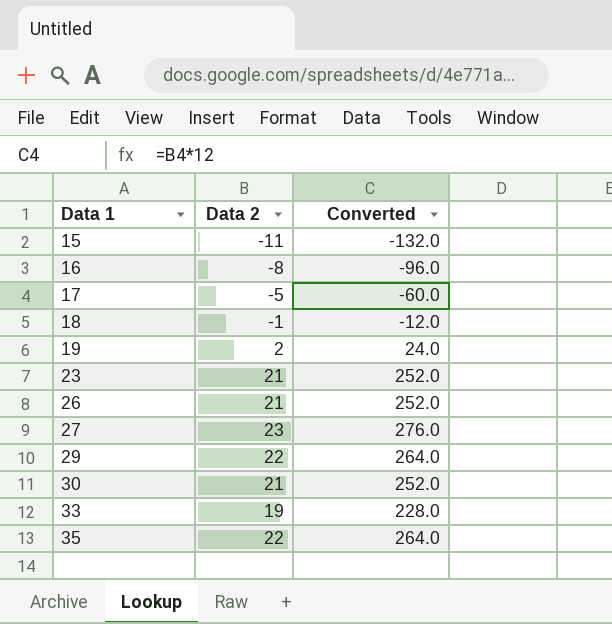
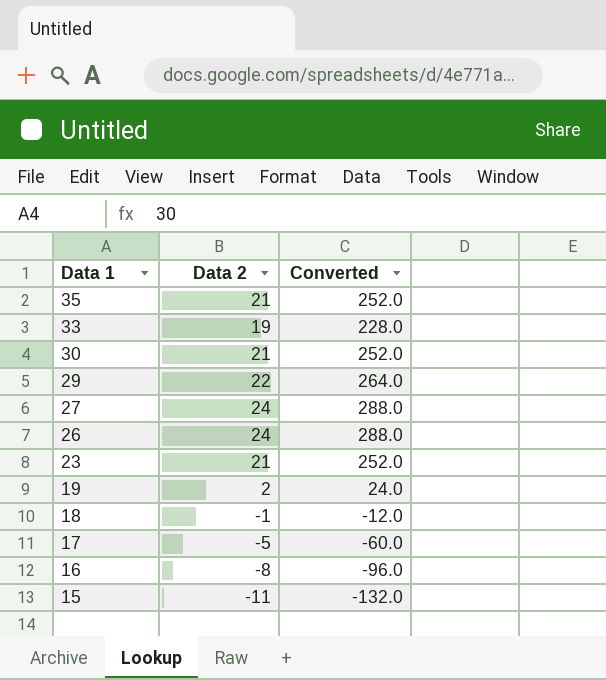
row order: Data 1 ascending -> Data 1 descending
35 | Data 2: 22 -> 21
35 | Converted: 264.0 -> 252.0
27 | Data 2: 23 -> 24
27 | Converted: 276.0 -> 288.0
26 | Data 2: 21 -> 24
26 | Converted: 252.0 -> 288.0

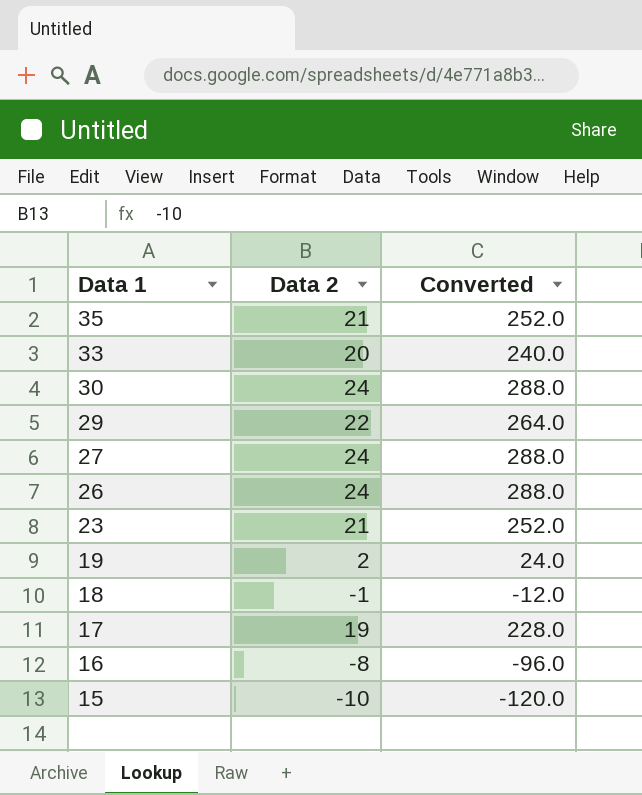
33 | Data 2: 19 -> 20
33 | Converted: 228.0 -> 240.0
30 | Data 2: 21 -> 24
30 | Converted: 252.0 -> 288.0
17 | Data 2: -5 -> 19
17 | Converted: -60.0 -> 228.0
15 | Data 2: -11 -> -10
15 | Converted: -132.0 -> -120.0

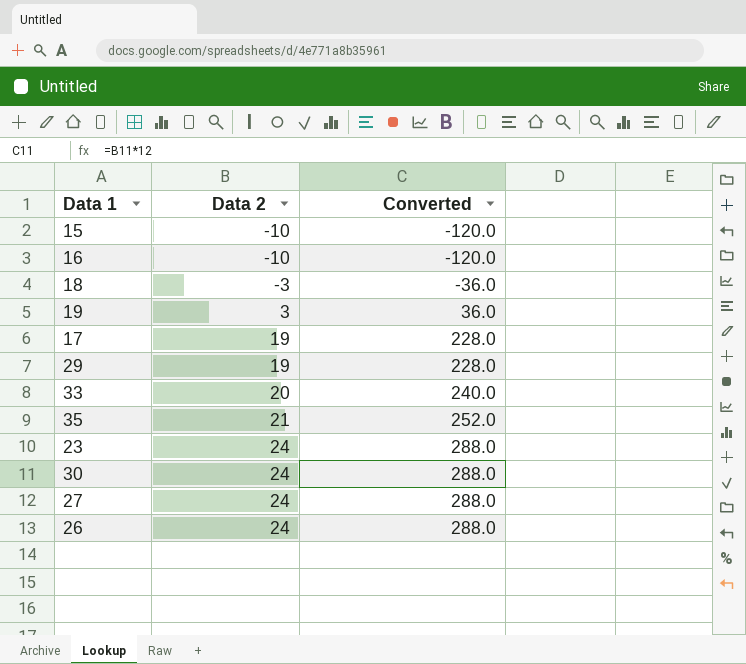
row order: Data 1 descending -> Data 2 ascending
16 | Data 2: -8 -> -10
16 | Converted: -96.0 -> -120.0
18 | Data 2: -1 -> -3
18 | Converted: -12.0 -> -36.0
19 | Data 2: 2 -> 3
19 | Converted: 24.0 -> 36.0
29 | Data 2: 22 -> 19
29 | Converted: 264.0 -> 228.0
23 | Data 2: 21 -> 24
23 | Converted: 252.0 -> 288.0

